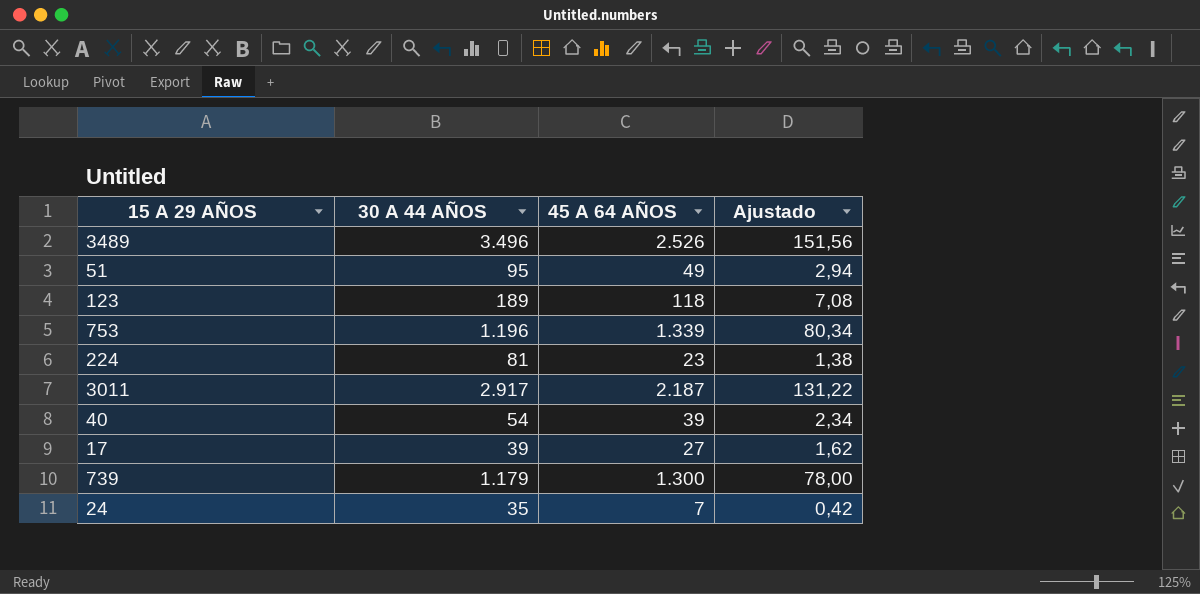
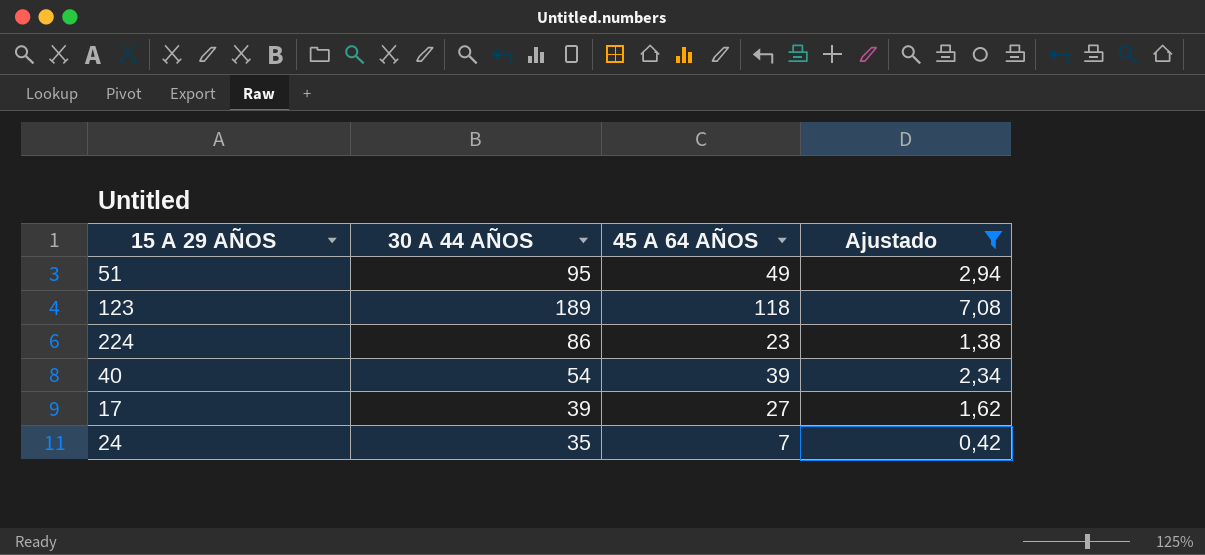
filter: none -> Ajustado <= 7,08
224 | 30 A 44 AÑOS: 81 -> 86

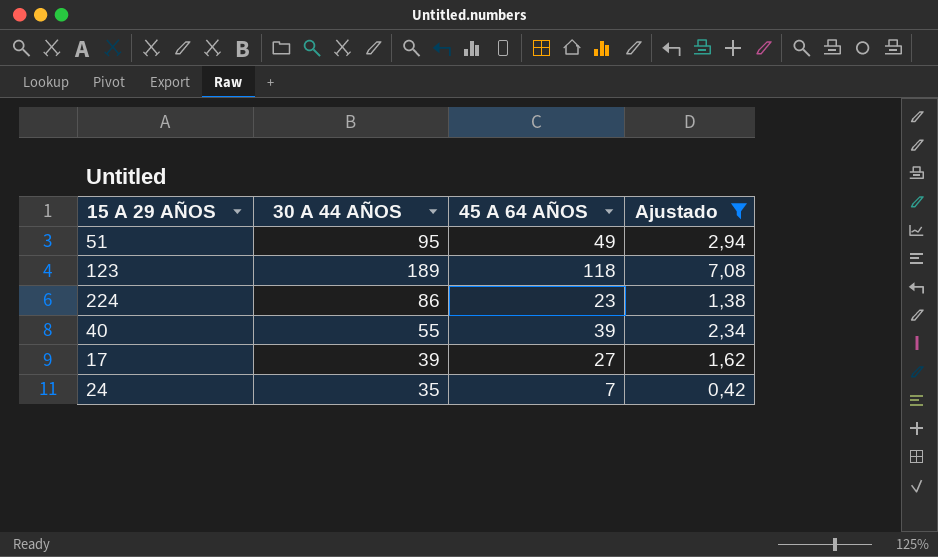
40 | 30 A 44 AÑOS: 54 -> 55

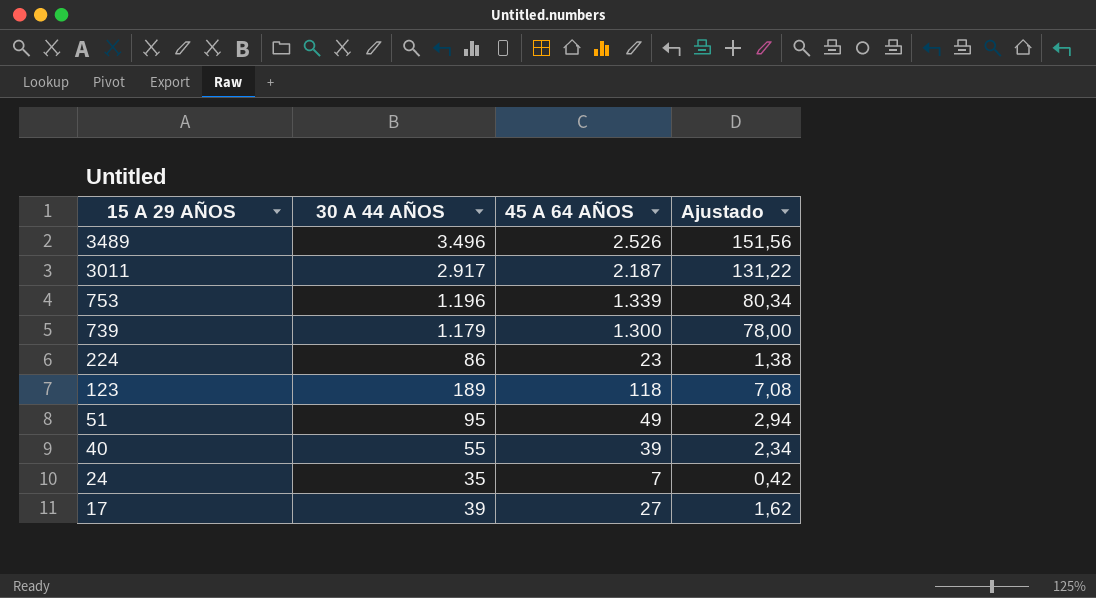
filter: Ajustado <= 7,08 -> none
row order: none -> 15 A 29 AÑOS descending

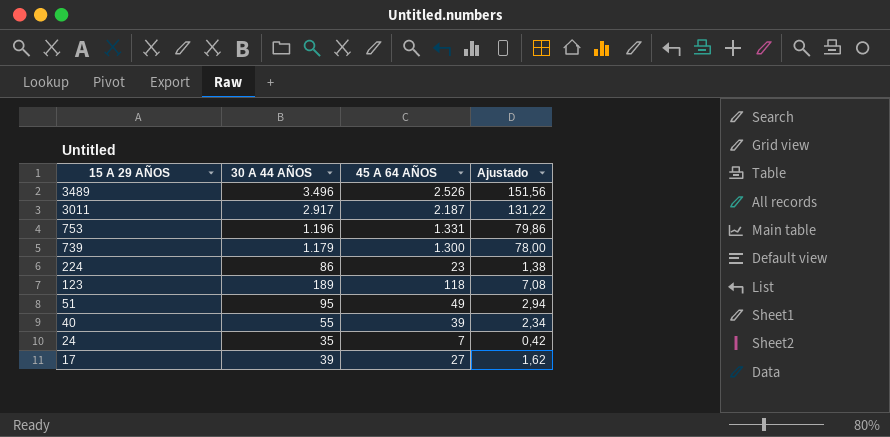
753 | 45 A 64 AÑOS: 1.339 -> 1.331
753 | Ajustado: 80,34 -> 79,86

